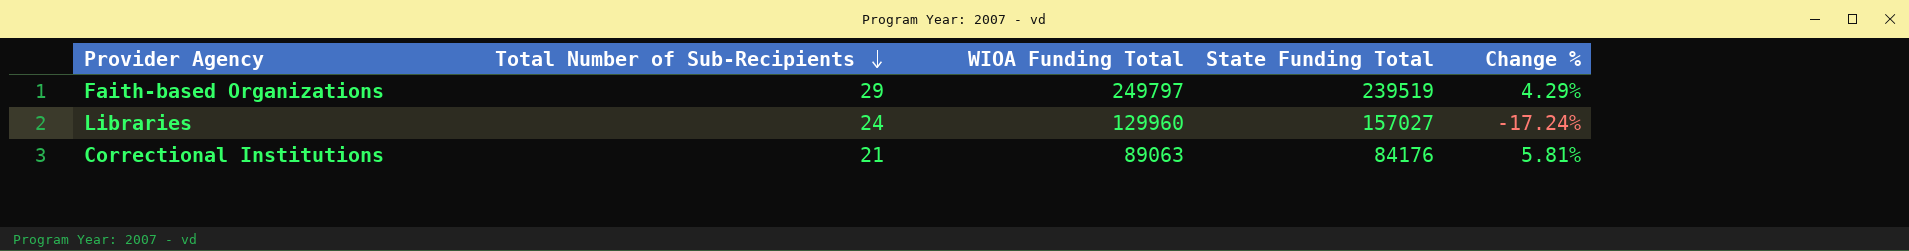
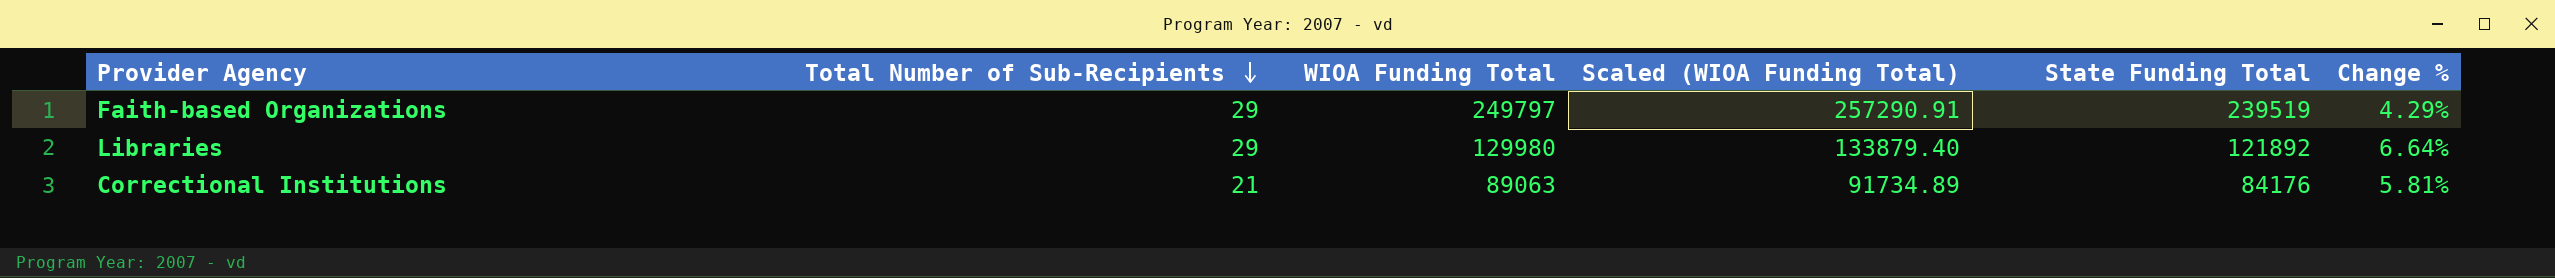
column Scaled (WIOA Funding Total) | formula: none -> [WIOA Funding Total] * 1.03
Libraries | Total Number of Sub-Recipients: 24 -> 29
Libraries | WIOA Funding Total: 129960 -> 129980
Libraries | State Funding Total: 157027 -> 121892
Libraries | Change %: -17.24% -> 6.64%

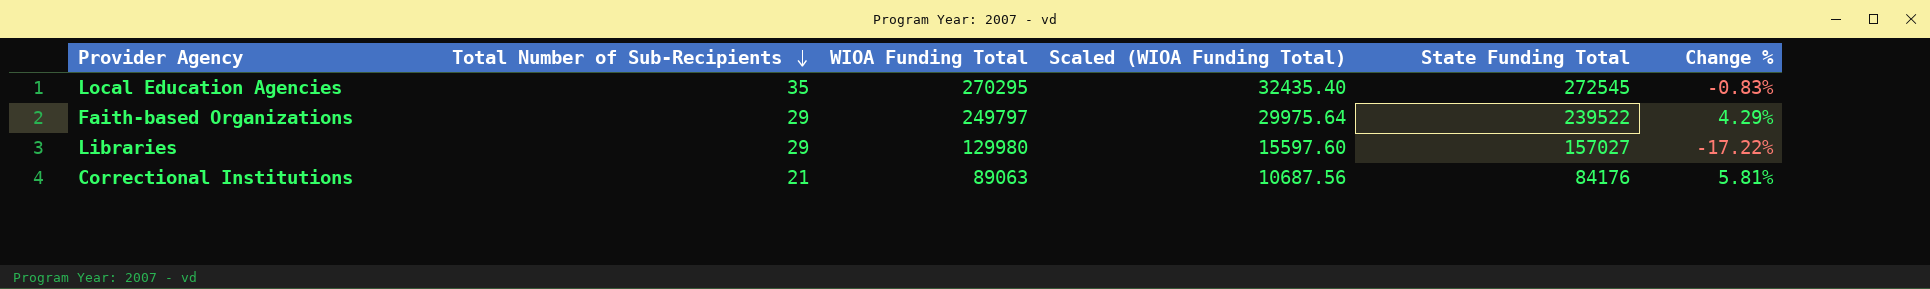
column Scaled (WIOA Funding Total) | formula: [WIOA Funding Total] * 1.03 -> [WIOA Funding Total] * 0.12
row Local Education Agencies: none -> 35 | 270295 | 32435.40 | 272545 | -0.83%
Faith-based Organizations | State Funding Total: 239519 -> 239522
Libraries | State Funding Total: 121892 -> 157027
Libraries | Change %: 6.64% -> -17.22%

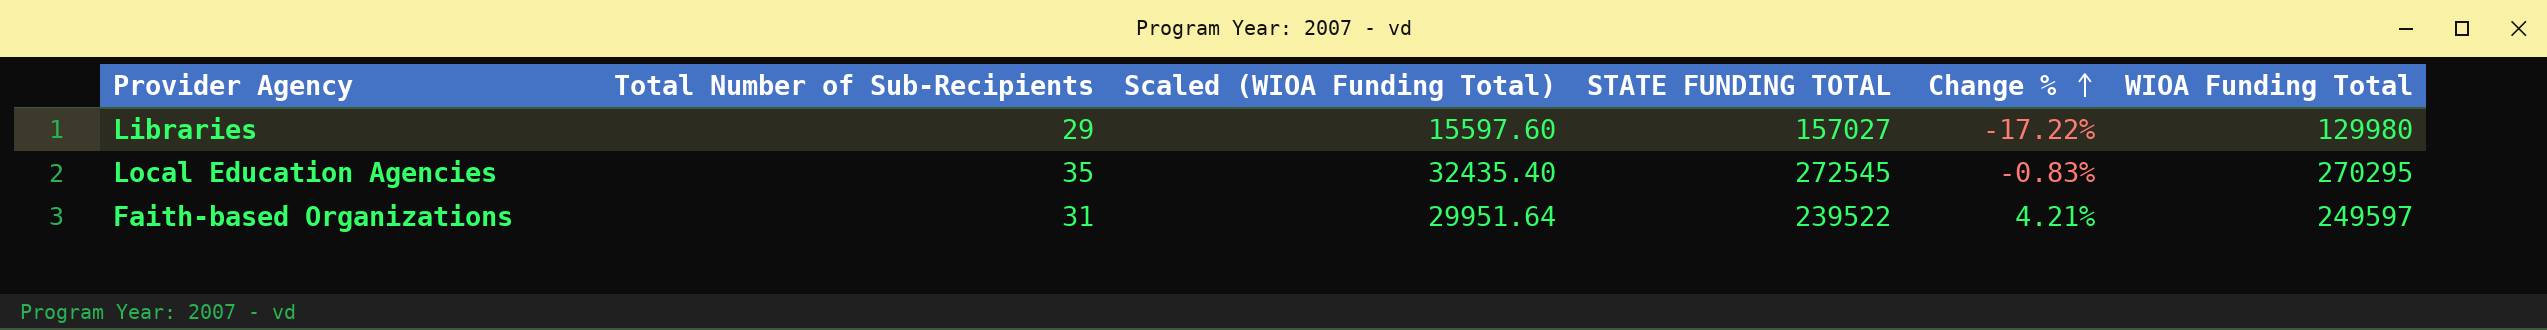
row order: Total Number of Sub-Recipients descending -> Change % ascending
column name: State Funding Total -> STATE FUNDING TOTAL
column WIOA Funding Total | position: 3 -> 6
row Correctional Institutions: 21 | 89063 | 10687.56 | 84176 | 5.81% -> none
Faith-based Organizations | Total Number of Sub-Recipients: 29 -> 31
Faith-based Organizations | Scaled (WIOA Funding Total): 29975.64 -> 29951.64
Faith-based Organizations | Change %: 4.29% -> 4.21%
Faith-based Organizations | WIOA Funding Total: 249797 -> 249597

